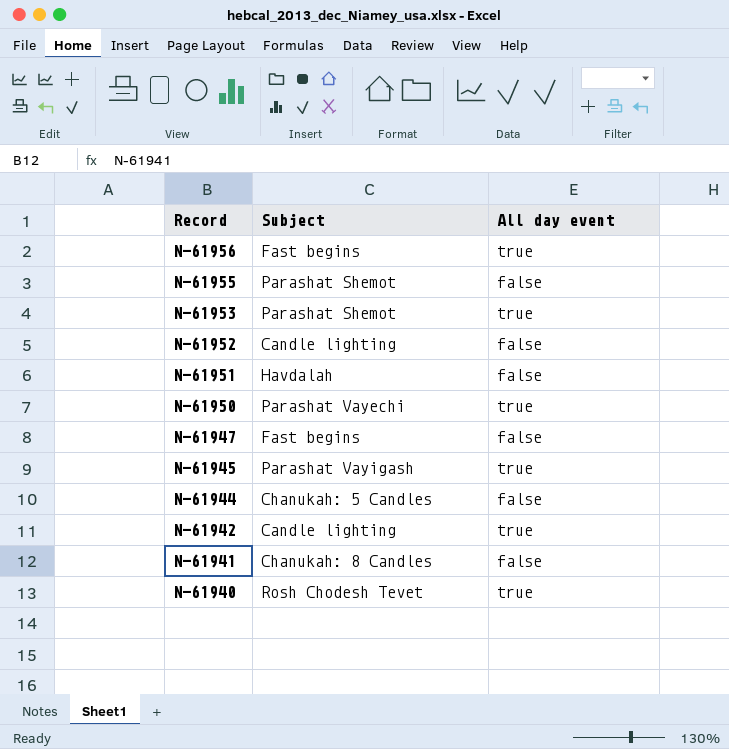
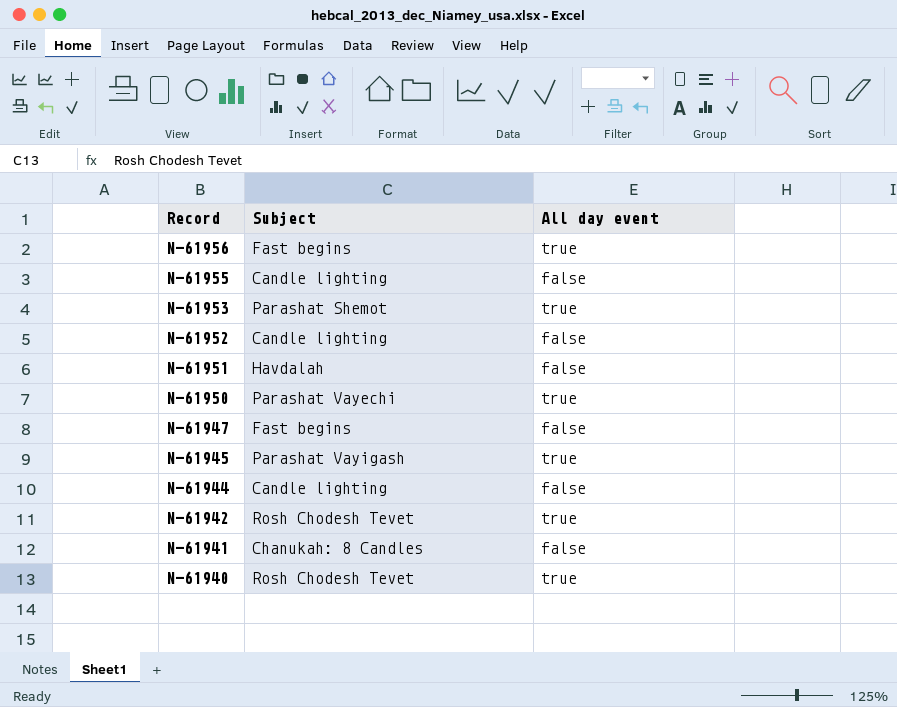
N-61955 | Subject: Parashat Shemot -> Candle lighting
N-61944 | Subject: Chanukah: 5 Candles -> Candle lighting
N-61942 | Subject: Candle lighting -> Rosh Chodesh Tevet

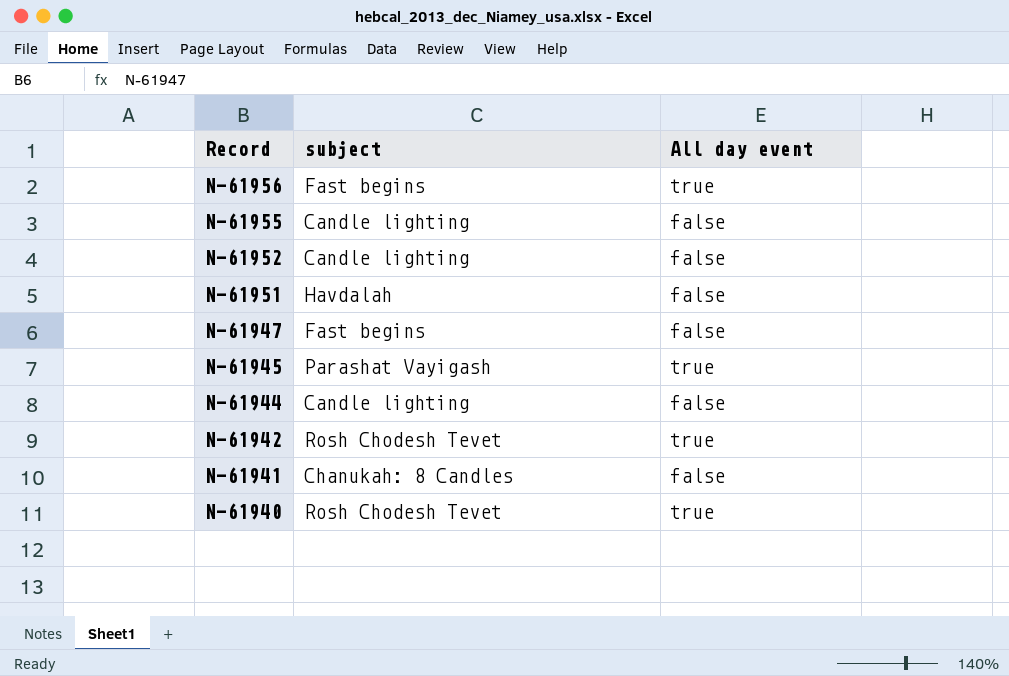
column name: Subject -> subject
row N-61953: Parashat Shemot | true -> none
row N-61950: Parashat Vayechi | true -> none

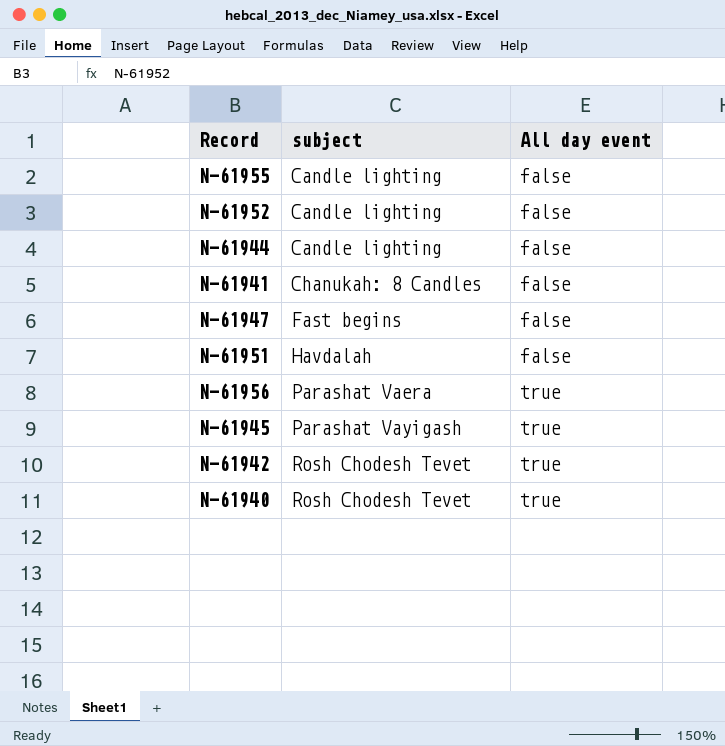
row order: Record descending -> subject ascending
N-61956 | subject: Fast begins -> Parashat Vaera

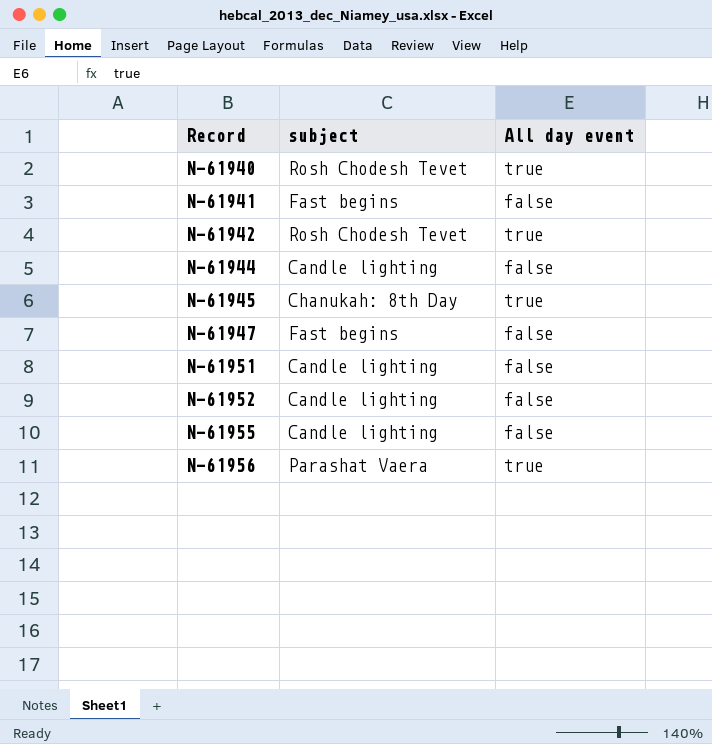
row order: subject ascending -> Record ascending
N-61941 | subject: Chanukah: 8 Candles -> Fast begins
N-61945 | subject: Parashat Vayigash -> Chanukah: 8th Day
N-61951 | subject: Havdalah -> Candle lighting

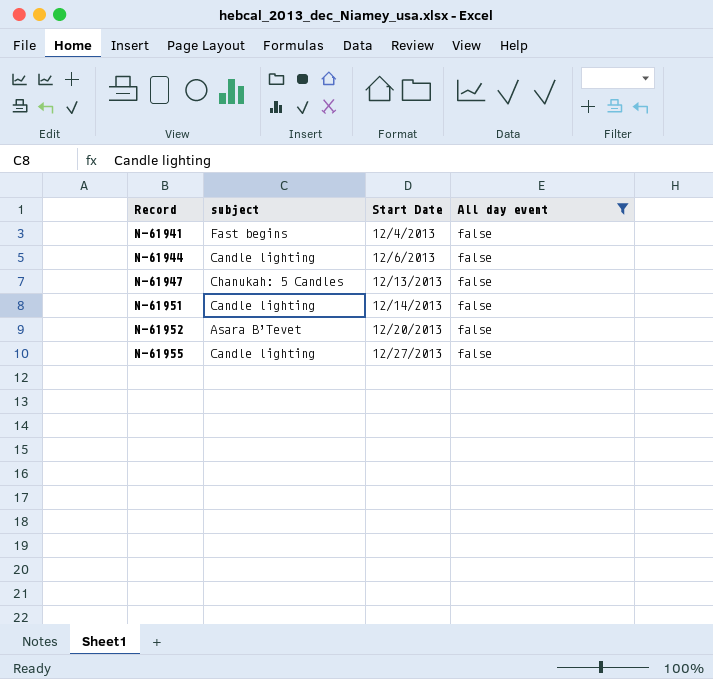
filter: none -> All day event = false
column Start Date | position: none -> 3
N-61947 | subject: Fast begins -> Chanukah: 5 Candles
N-61952 | subject: Candle lighting -> Asara B’Tevet

